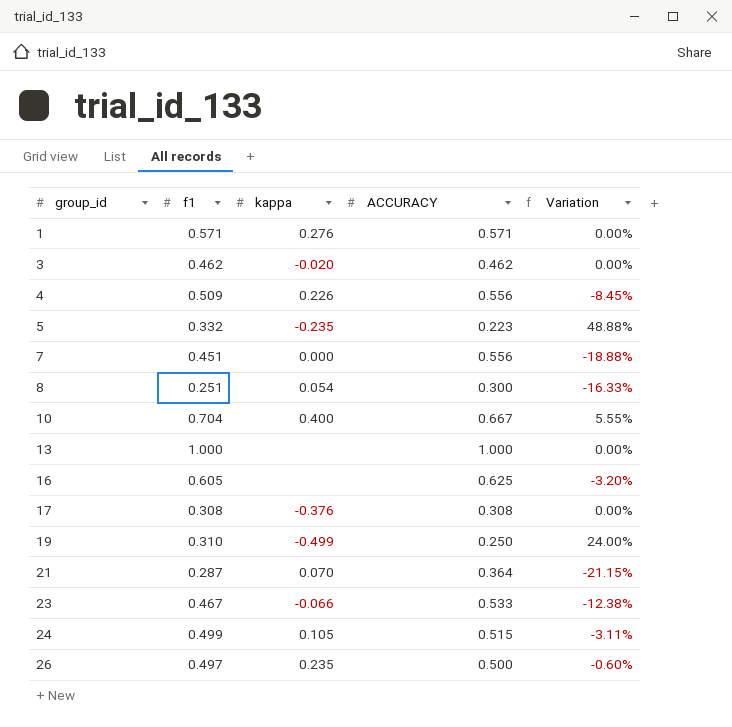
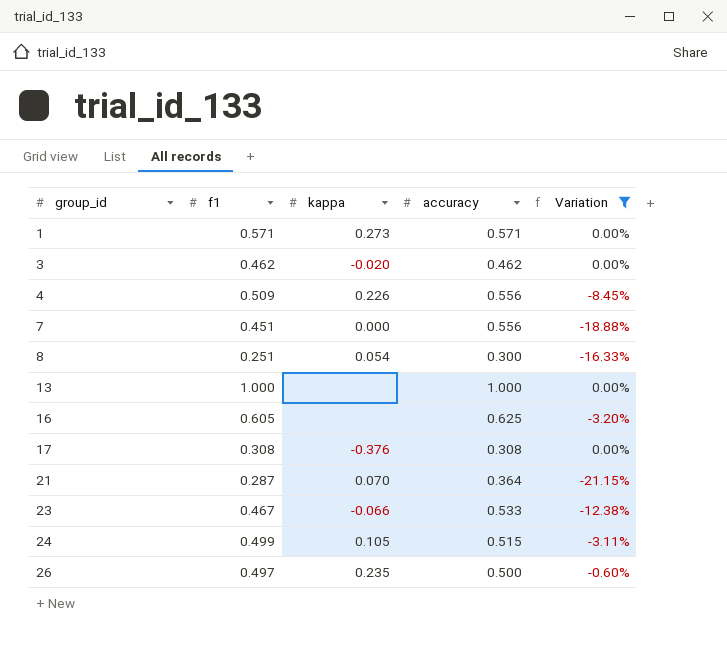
filter: none -> Variation <= 0.00%
column name: ACCURACY -> accuracy
1 | kappa: 0.276 -> 0.273

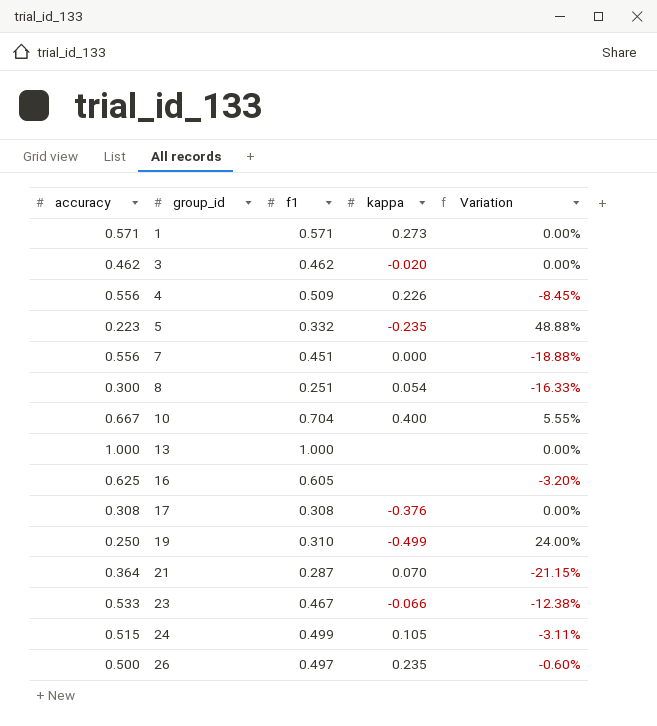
filter: Variation <= 0.00% -> none
column accuracy | position: 4 -> 1

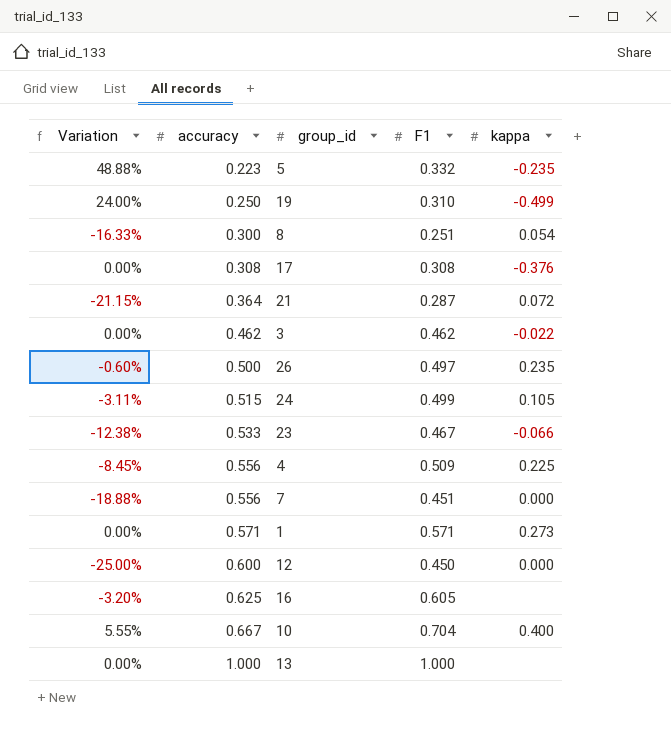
row order: group_id ascending -> accuracy ascending
column Variation | position: 5 -> 1
column name: f1 -> F1
21 | kappa: 0.070 -> 0.072
3 | kappa: -0.020 -> -0.022
4 | kappa: 0.226 -> 0.225
row 12: none -> -25.00% | 0.600 | 0.450 | 0.000

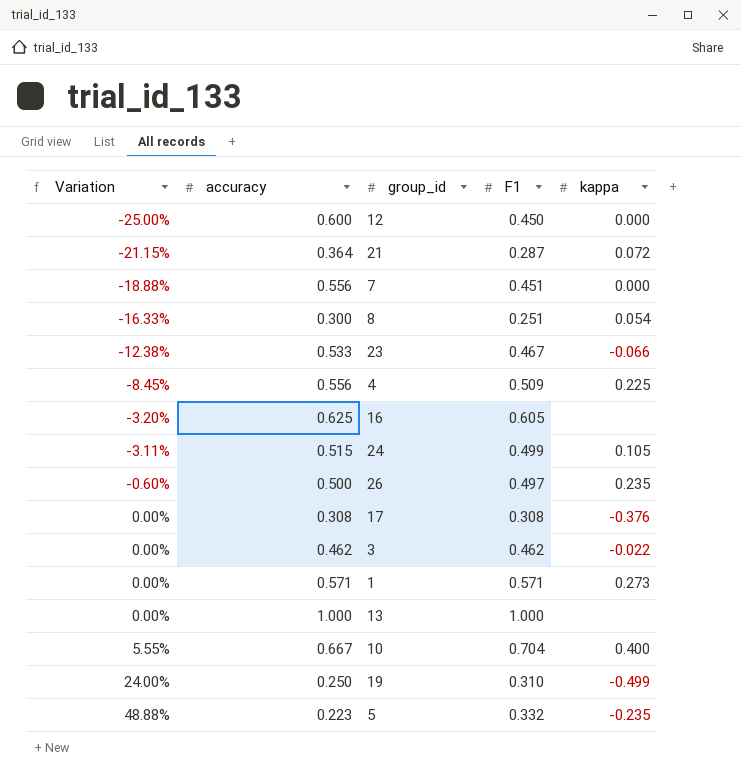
row order: accuracy ascending -> Variation ascending

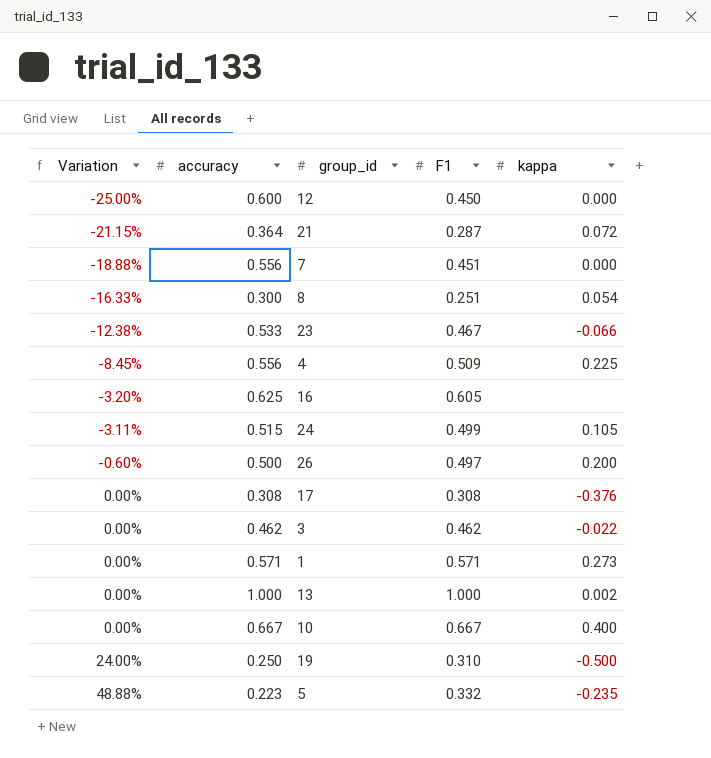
26 | kappa: 0.235 -> 0.200
13 | kappa: none -> 0.002
10 | Variation: 5.55% -> 0.00%
10 | F1: 0.704 -> 0.667
19 | kappa: -0.499 -> -0.500

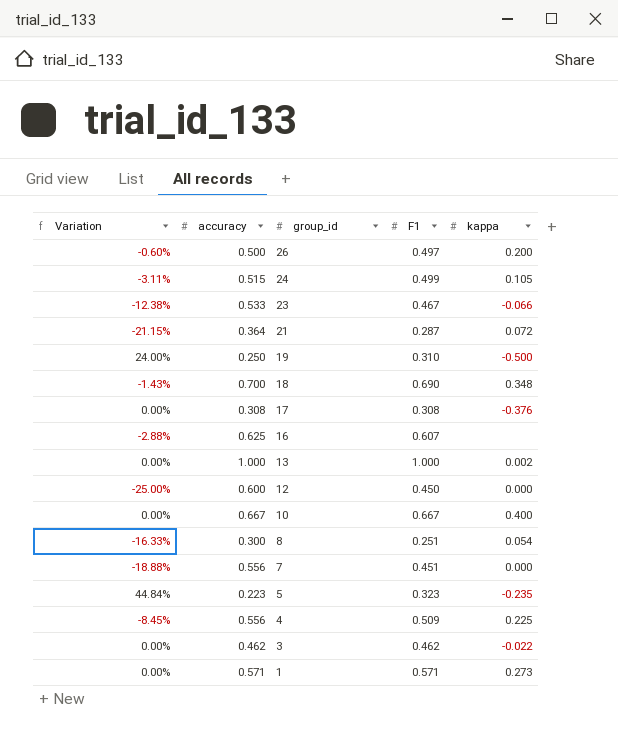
row order: Variation ascending -> group_id descending
row 18: none -> -1.43% | 0.700 | 0.690 | 0.348
16 | Variation: -3.20% -> -2.88%
16 | F1: 0.605 -> 0.607
5 | Variation: 48.88% -> 44.84%
5 | F1: 0.332 -> 0.323

